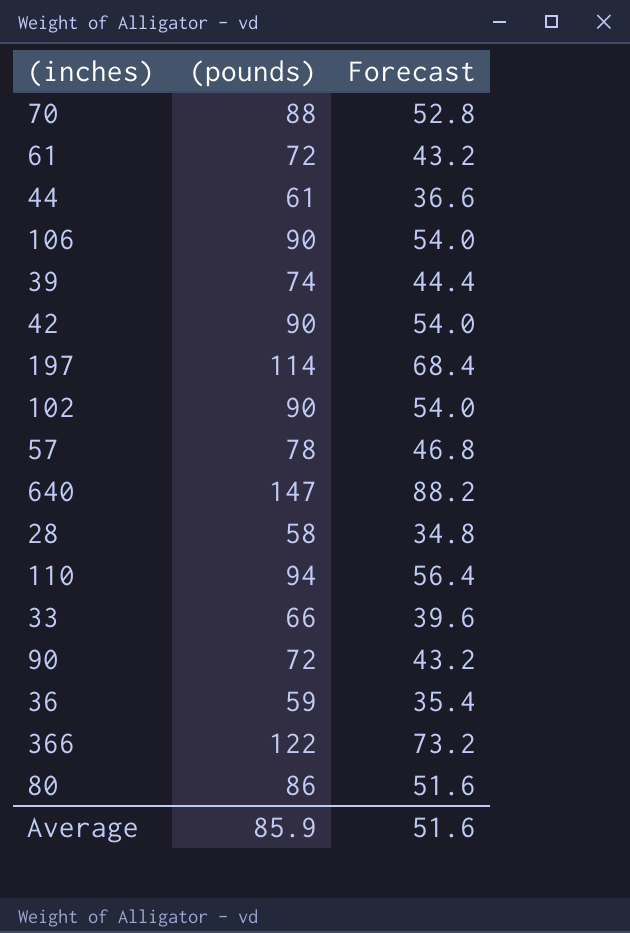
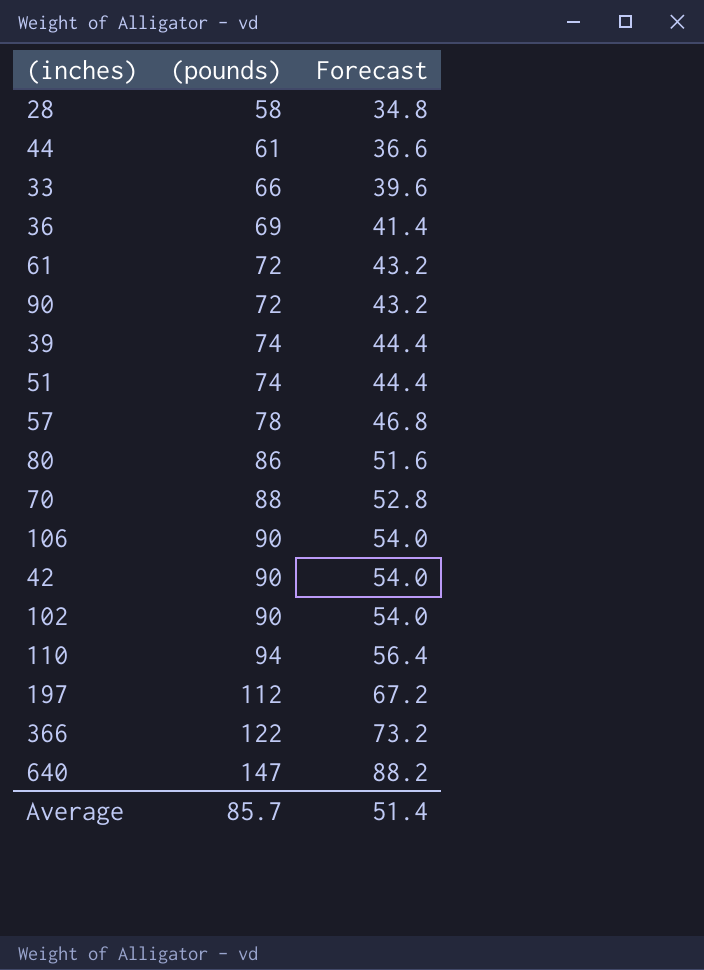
row order: none -> (pounds) ascending
36 | (pounds): 59 -> 69
36 | Forecast: 35.4 -> 41.4
row 51: none -> 74 | 44.4
197 | (pounds): 114 -> 112
197 | Forecast: 68.4 -> 67.2
Average | (pounds): 85.9 -> 85.7
Average | Forecast: 51.6 -> 51.4

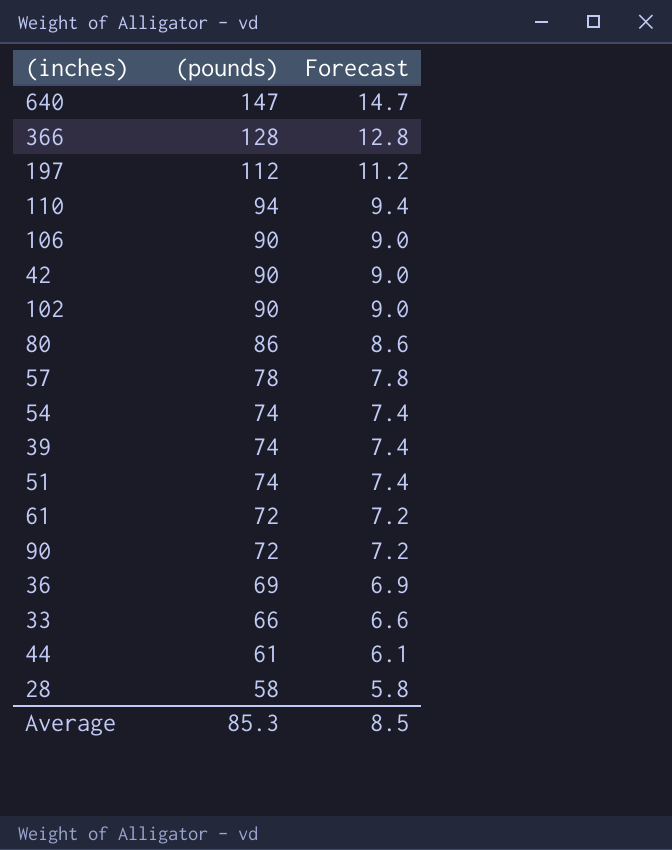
row order: (pounds) ascending -> (pounds) descending
column Forecast | formula: [(pounds)] * 0.6 -> [(pounds)] * 0.1
row 70: 88 | 52.8 -> none
366 | (pounds): 122 -> 128
row 54: none -> 74 | 7.4
Average | (pounds): 85.7 -> 85.3
Average | Forecast: 51.4 -> 8.5

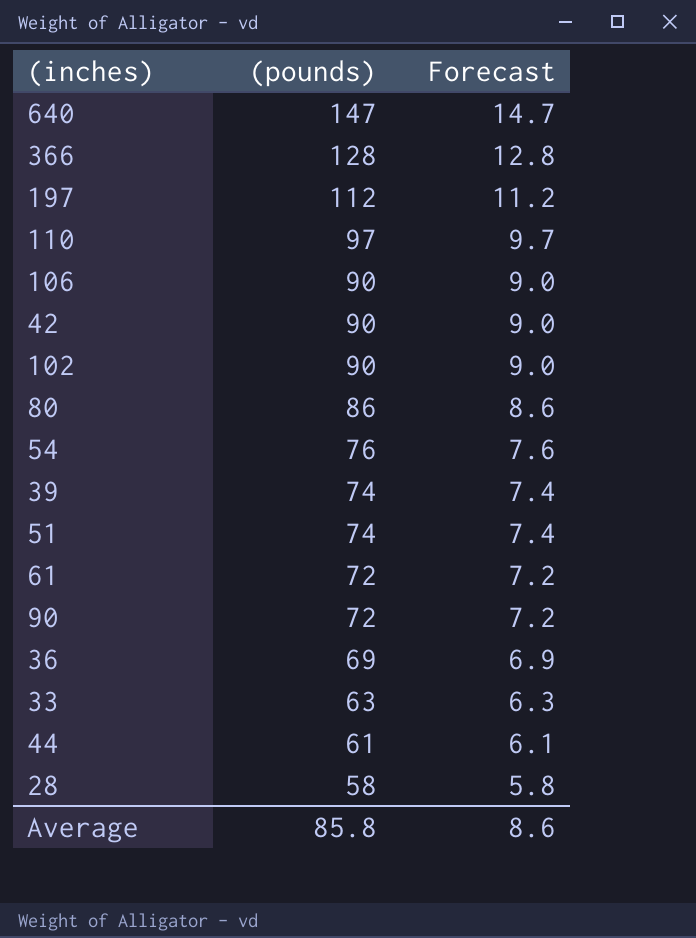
row 57: 78 | 7.8 -> none
110 | (pounds): 94 -> 97
110 | Forecast: 9.4 -> 9.7
54 | (pounds): 74 -> 76
54 | Forecast: 7.4 -> 7.6
33 | (pounds): 66 -> 63
33 | Forecast: 6.6 -> 6.3
Average | (pounds): 85.3 -> 85.8
Average | Forecast: 8.5 -> 8.6

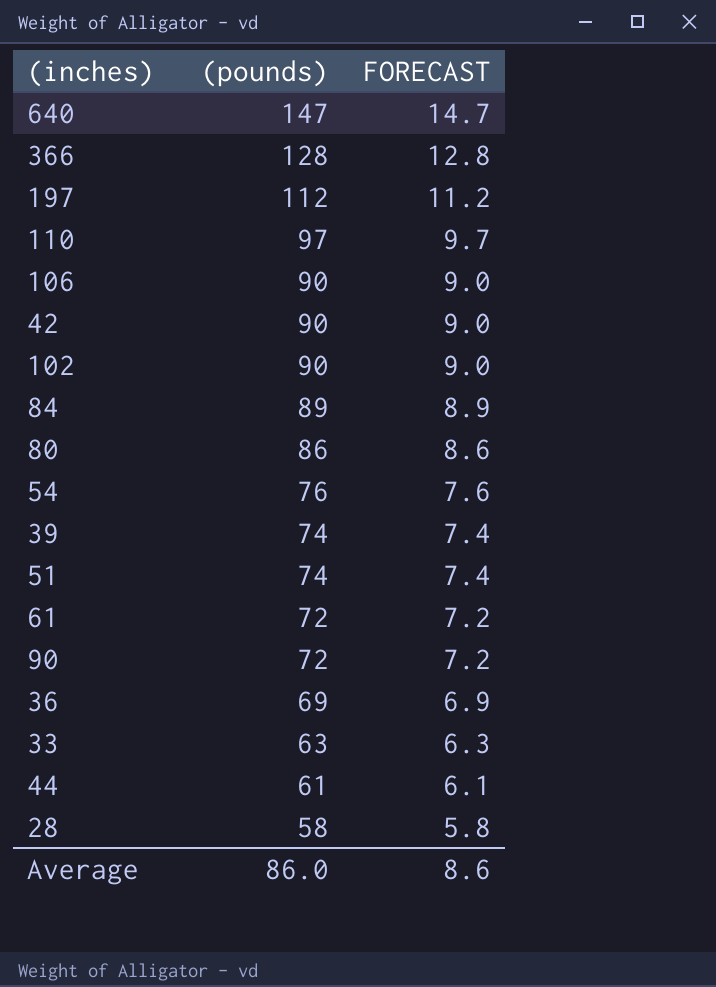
column name: Forecast -> FORECAST
row 84: none -> 89 | 8.9
Average | (pounds): 85.8 -> 86.0

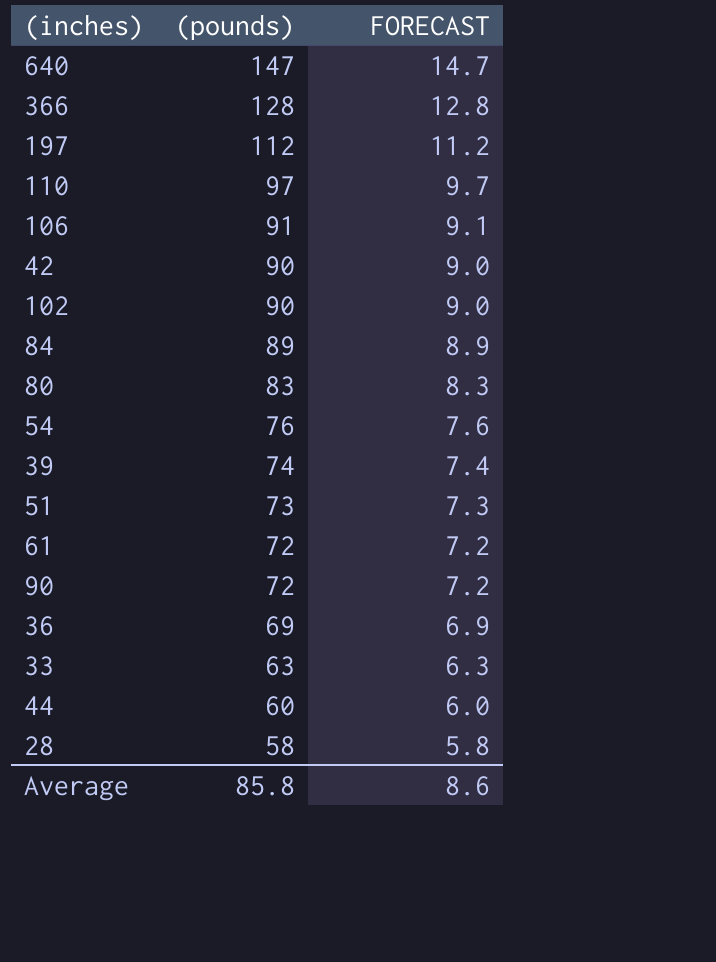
106 | (pounds): 90 -> 91
106 | FORECAST: 9.0 -> 9.1
80 | (pounds): 86 -> 83
80 | FORECAST: 8.6 -> 8.3
51 | (pounds): 74 -> 73
51 | FORECAST: 7.4 -> 7.3
44 | (pounds): 61 -> 60
44 | FORECAST: 6.1 -> 6.0
Average | (pounds): 86.0 -> 85.8

